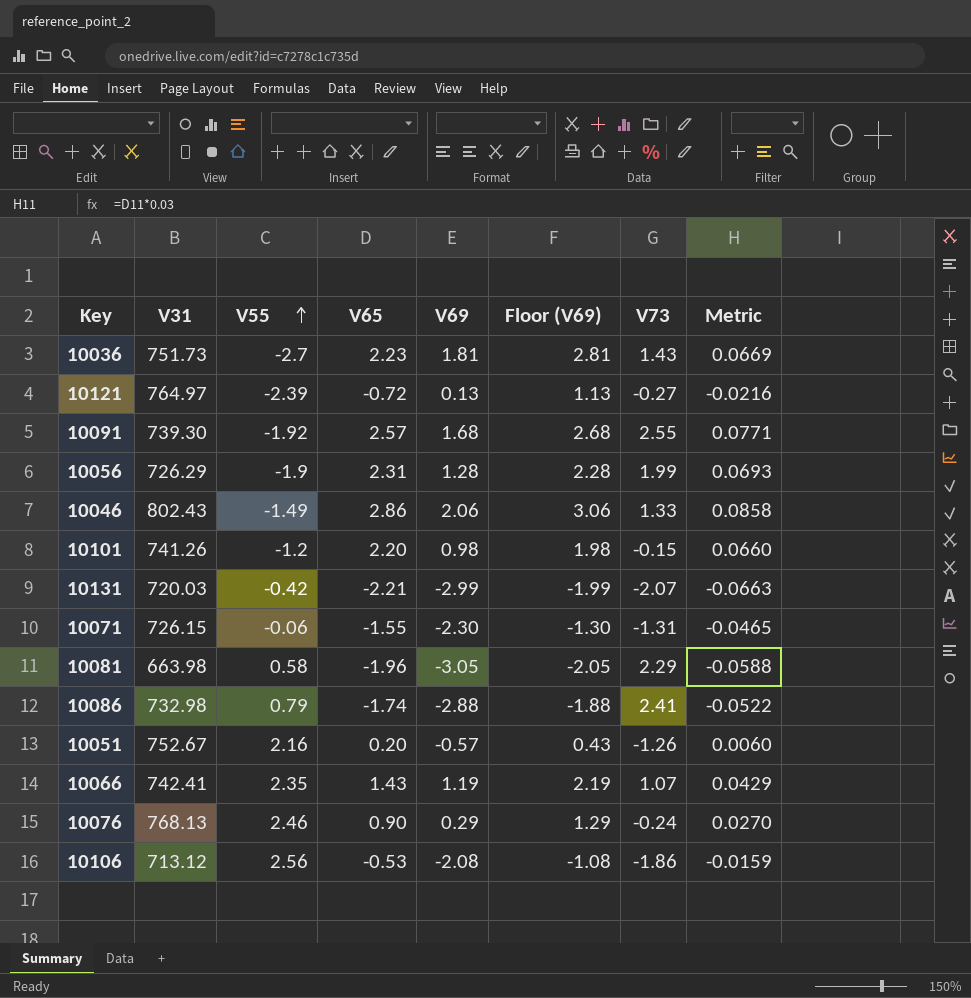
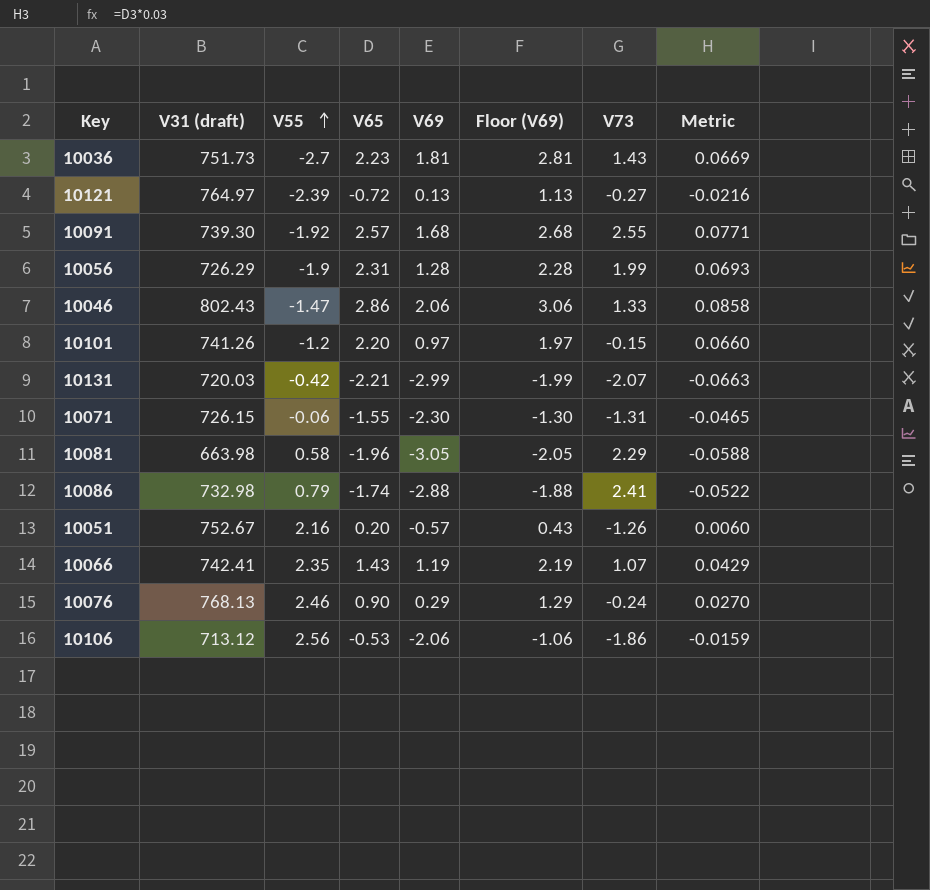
column name: V31 -> V31 (draft)
10046 | V55: -1.49 -> -1.47
10101 | V69: 0.98 -> 0.97
10101 | Floor (V69): 1.98 -> 1.97
10106 | V69: -2.08 -> -2.06
10106 | Floor (V69): -1.08 -> -1.06

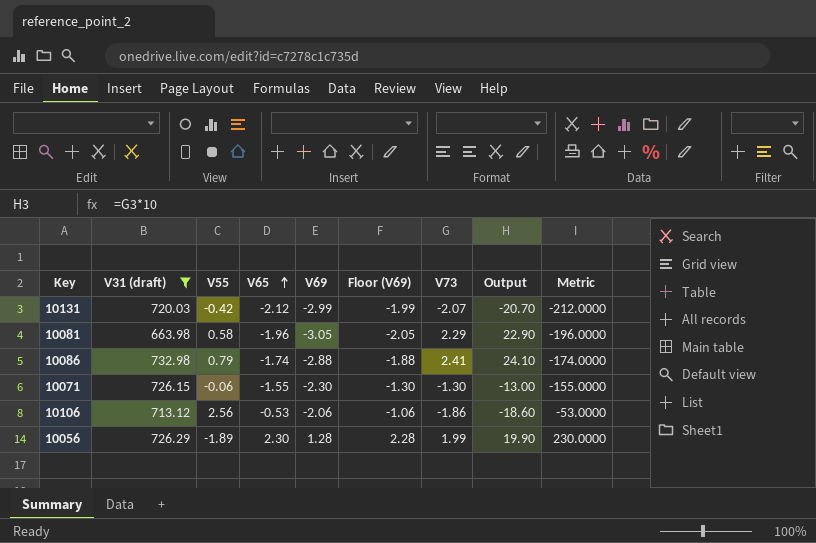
filter: none -> V31 (draft) <= 732.98
row order: V55 ascending -> V65 ascending
column Output | formula: none -> [V73] * 10
column Metric | formula: [V65] * 0.03 -> [V65] * 100
10131 | V65: -2.21 -> -2.12
10071 | V73: -1.31 -> -1.30
10056 | V55: -1.9 -> -1.89
10056 | V65: 2.31 -> 2.30

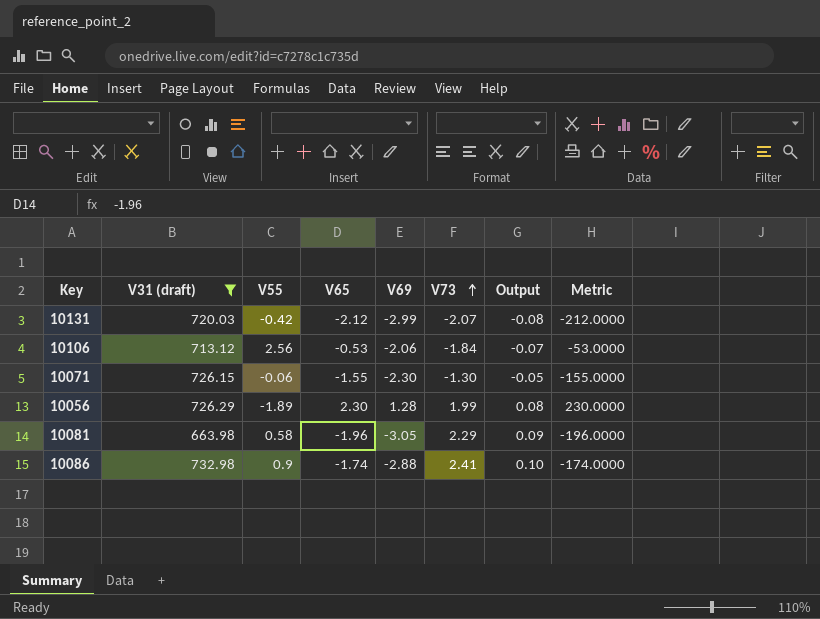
row order: V65 ascending -> V73 ascending
column Floor (V69) | formula: [V69] + 1 -> none
column Output | formula: [V73] * 10 -> [V73] * 0.04
10106 | V73: -1.86 -> -1.84
10086 | V55: 0.79 -> 0.9

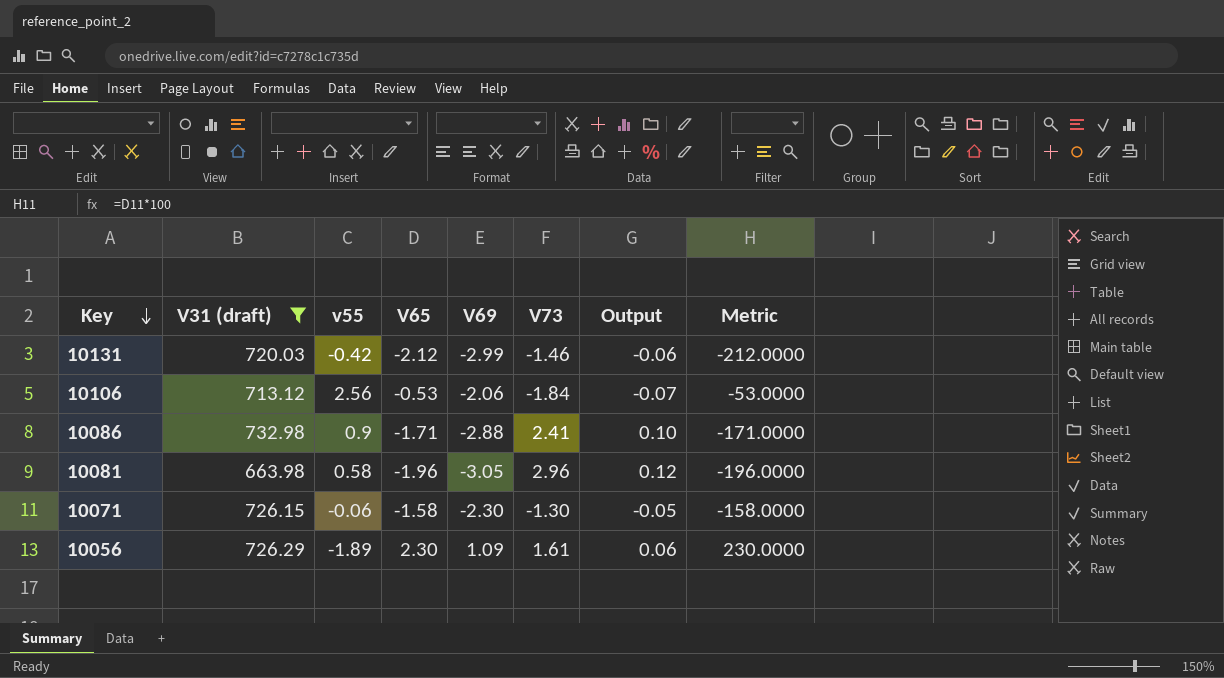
row order: V73 ascending -> Key descending
column name: V55 -> v55
10131 | V73: -2.07 -> -1.46
10131 | Output: -0.08 -> -0.06
10086 | V65: -1.74 -> -1.71
10086 | Metric: -174.0000 -> -171.0000
10081 | V73: 2.29 -> 2.96
10081 | Output: 0.09 -> 0.12
10071 | V65: -1.55 -> -1.58
10071 | Metric: -155.0000 -> -158.0000
10056 | V69: 1.28 -> 1.09
10056 | V73: 1.99 -> 1.61
10056 | Output: 0.08 -> 0.06

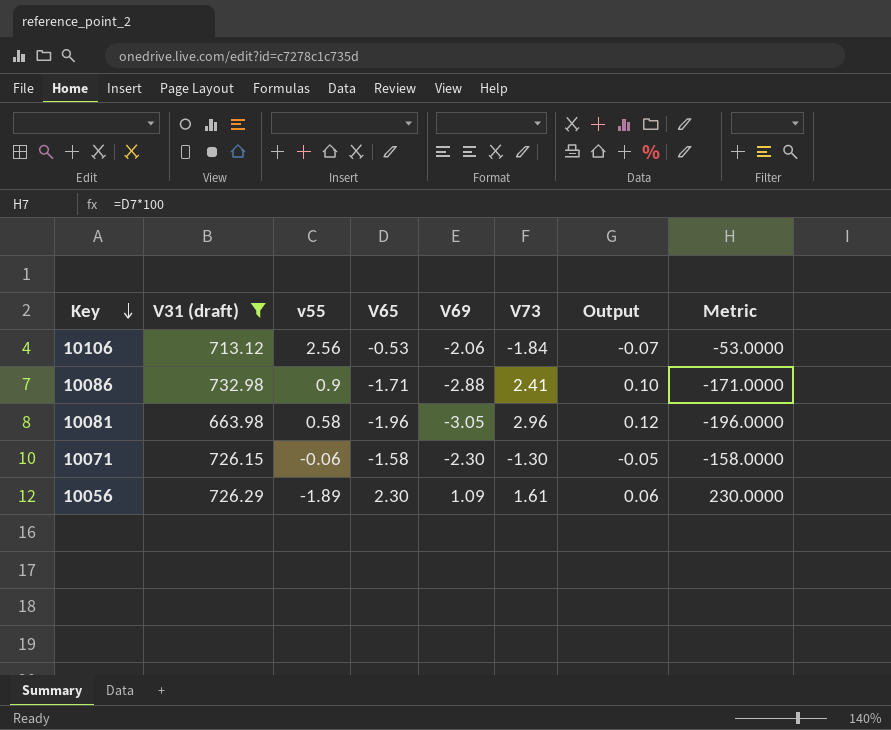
row 10131: 720.03 | -0.42 | -2.12 | -2.99 | -1.46 | -0.06 | -212.0000 -> none

